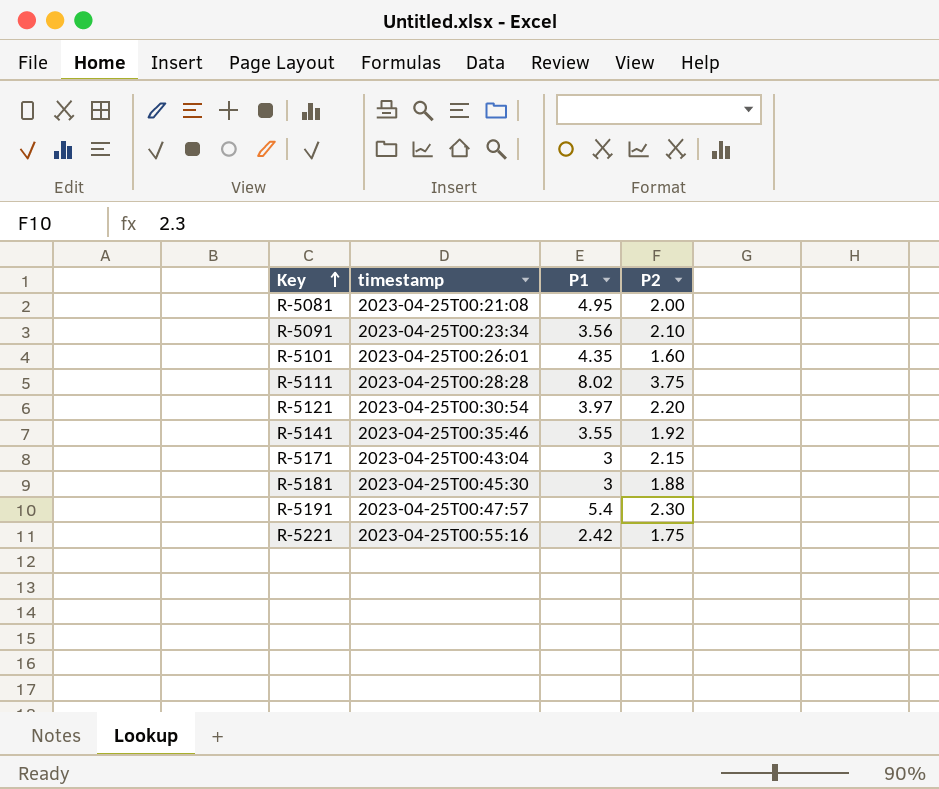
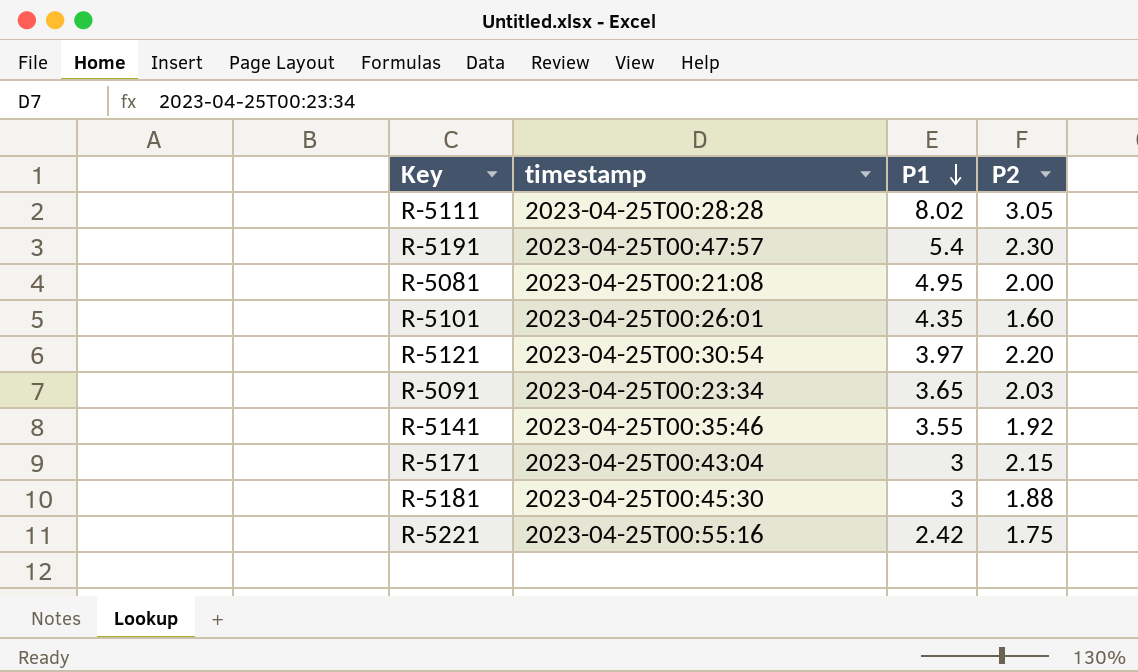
row order: Key ascending -> P1 descending
R-5111 | P2: 3.75 -> 3.05
R-5091 | P1: 3.56 -> 3.65
R-5091 | P2: 2.10 -> 2.03

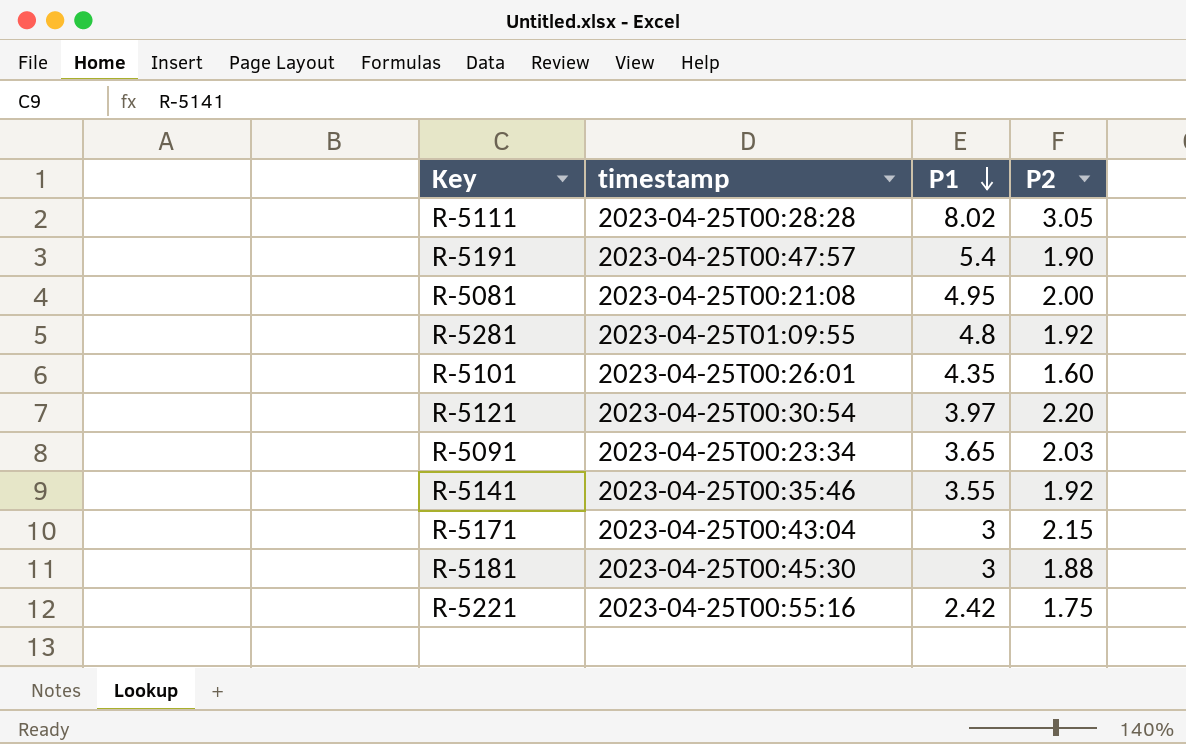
R-5191 | P2: 2.30 -> 1.90
row R-5281: none -> 2023-04-25T01:09:55 | 4.8 | 1.92

